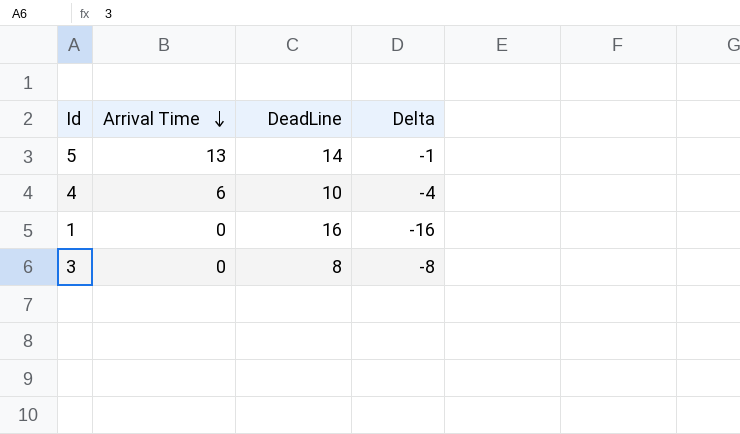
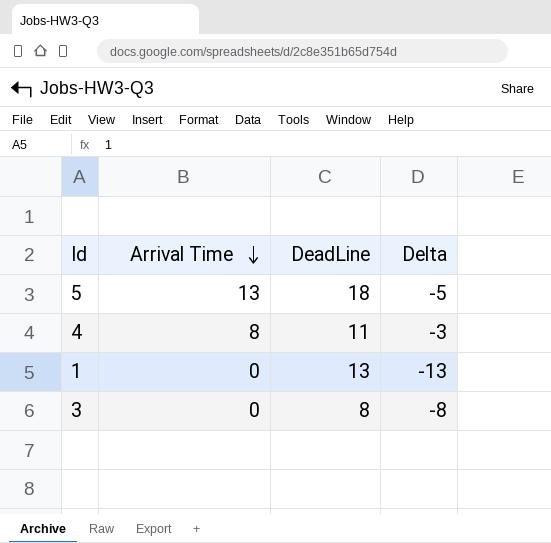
5 | DeadLine: 14 -> 18
5 | Delta: -1 -> -5
4 | Arrival Time: 6 -> 8
4 | DeadLine: 10 -> 11
4 | Delta: -4 -> -3
1 | DeadLine: 16 -> 13
1 | Delta: -16 -> -13

